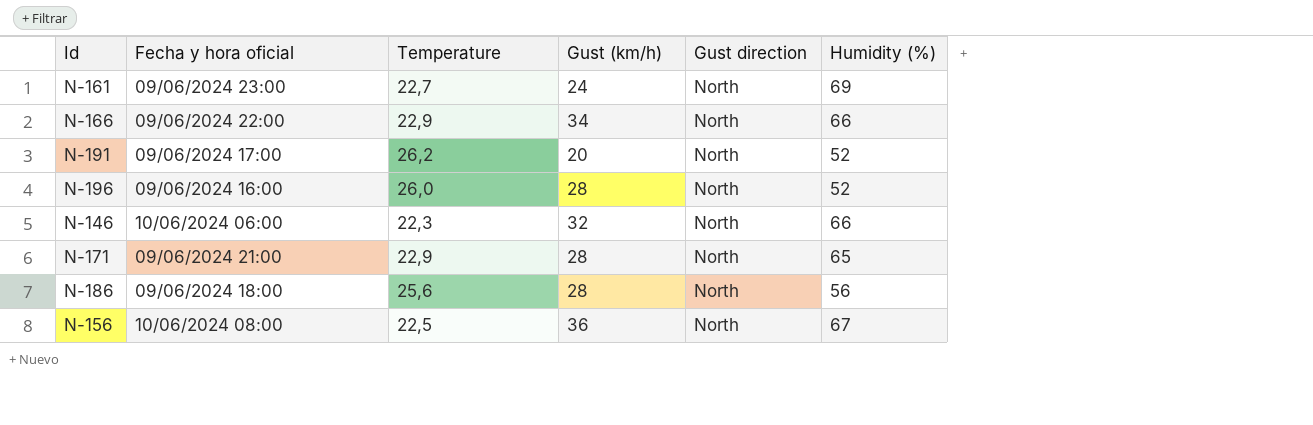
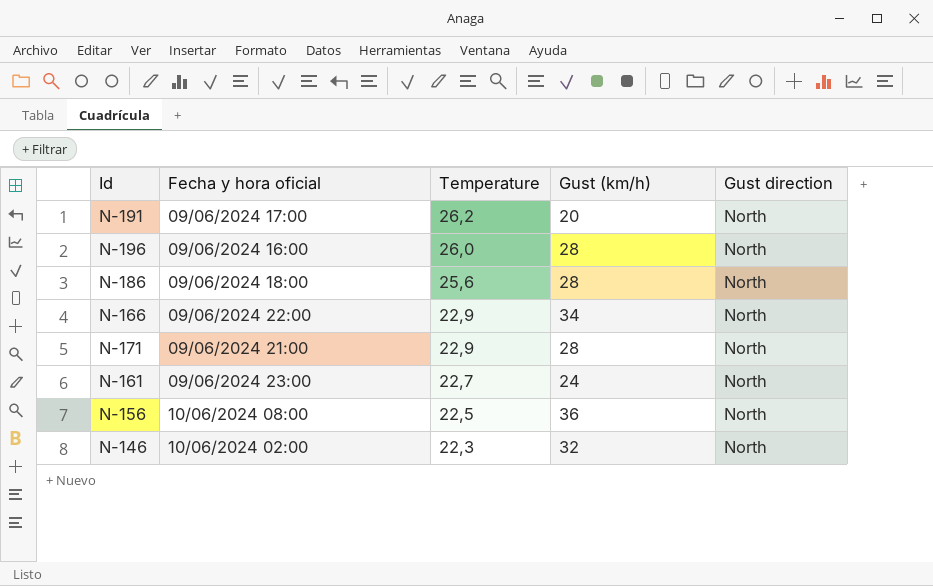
row order: none -> Temperature descending
column Humidity (%) | position: 6 -> none
N-146 | Fecha y hora oficial: 10/06/2024 06:00 -> 10/06/2024 02:00

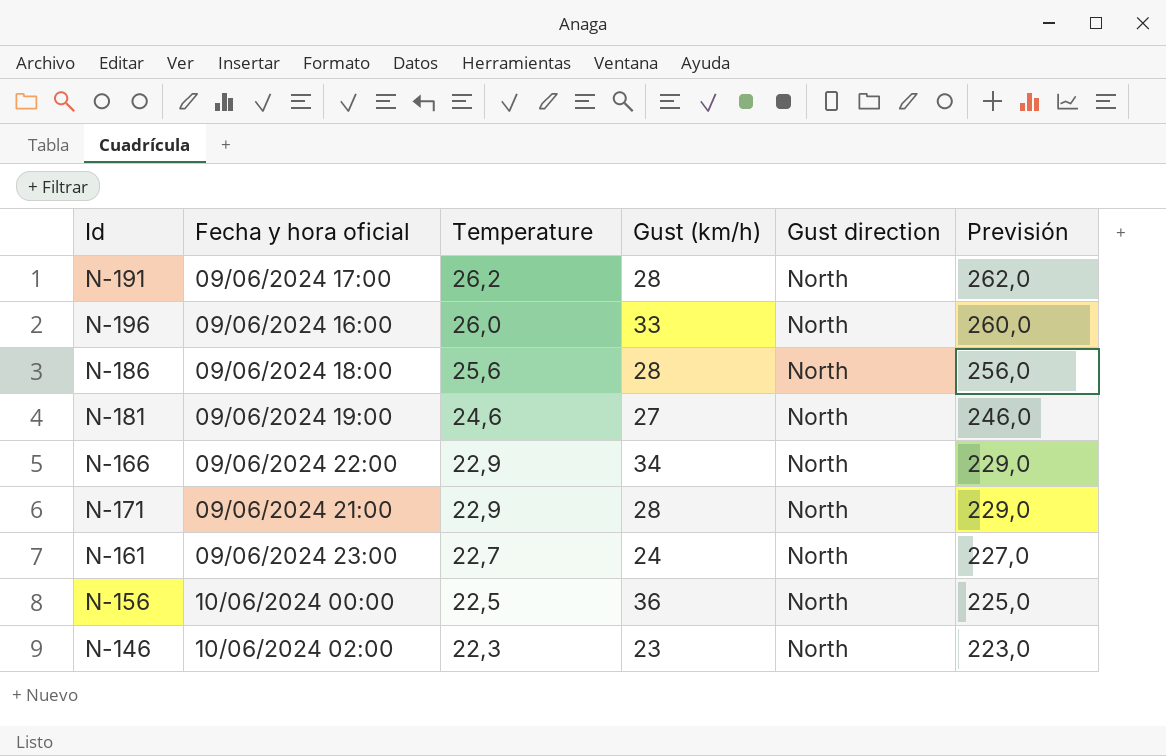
column Previsión | formula: none -> [Temperature] * 10
N-191 | Gust (km/h): 20 -> 28
N-196 | Gust (km/h): 28 -> 33
row N-181: none -> 09/06/2024 19:00 | 24,6 | 27 | North | 246,0
N-156 | Fecha y hora oficial: 10/06/2024 08:00 -> 10/06/2024 00:00
N-146 | Gust (km/h): 32 -> 23

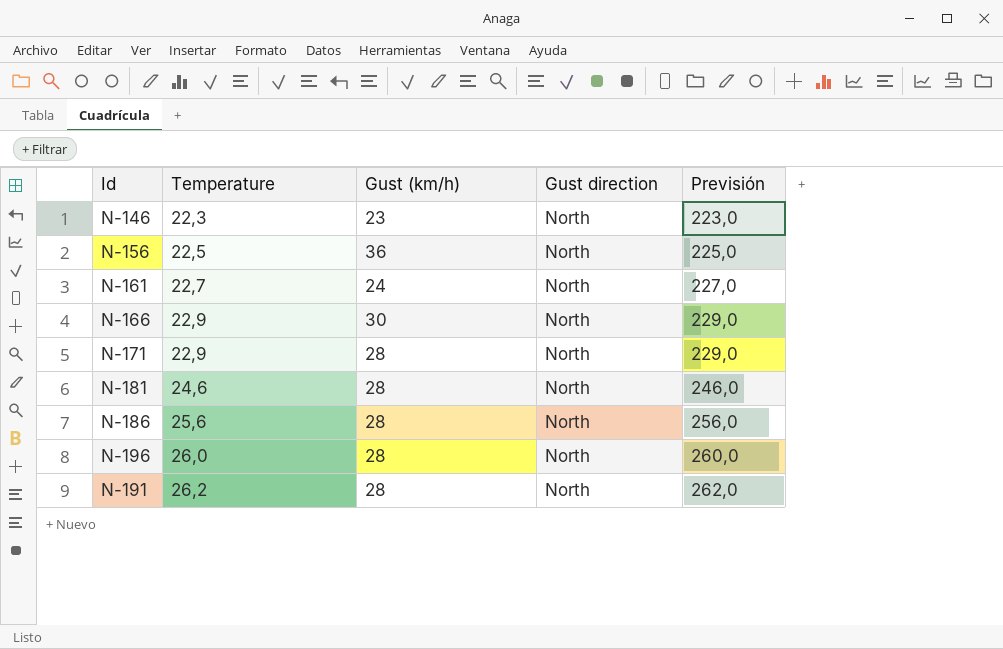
row order: Temperature descending -> Temperature ascending
column Fecha y hora oficial | position: 2 -> none
N-166 | Gust (km/h): 34 -> 30
N-181 | Gust (km/h): 27 -> 28
N-196 | Gust (km/h): 33 -> 28

